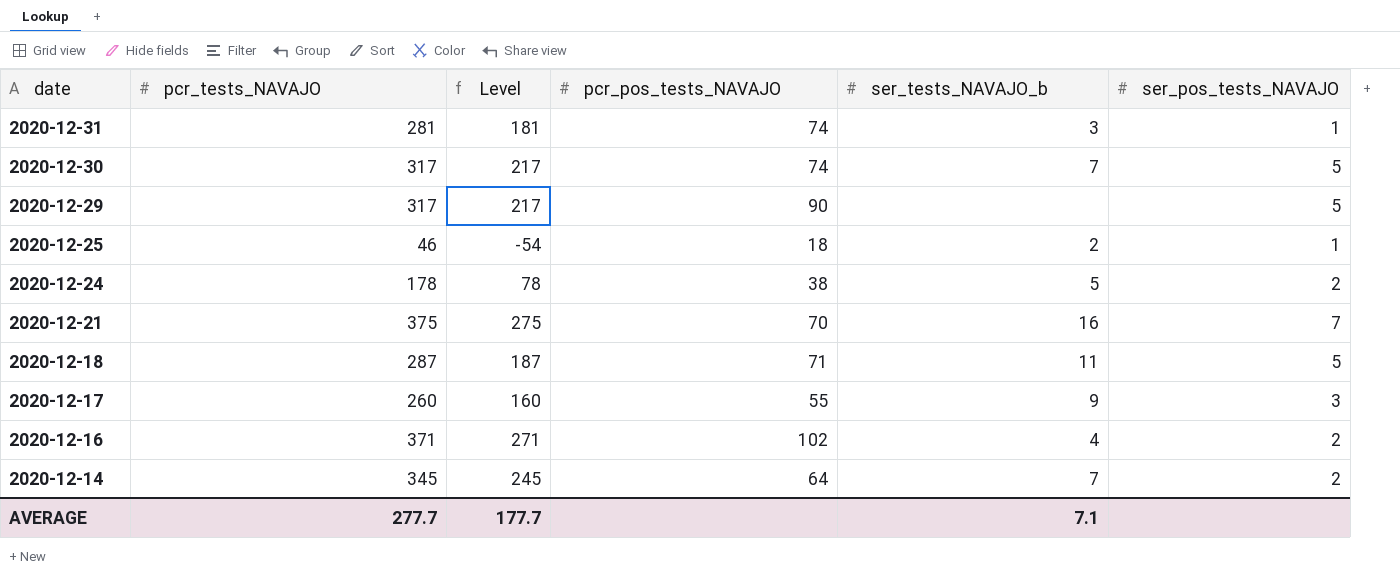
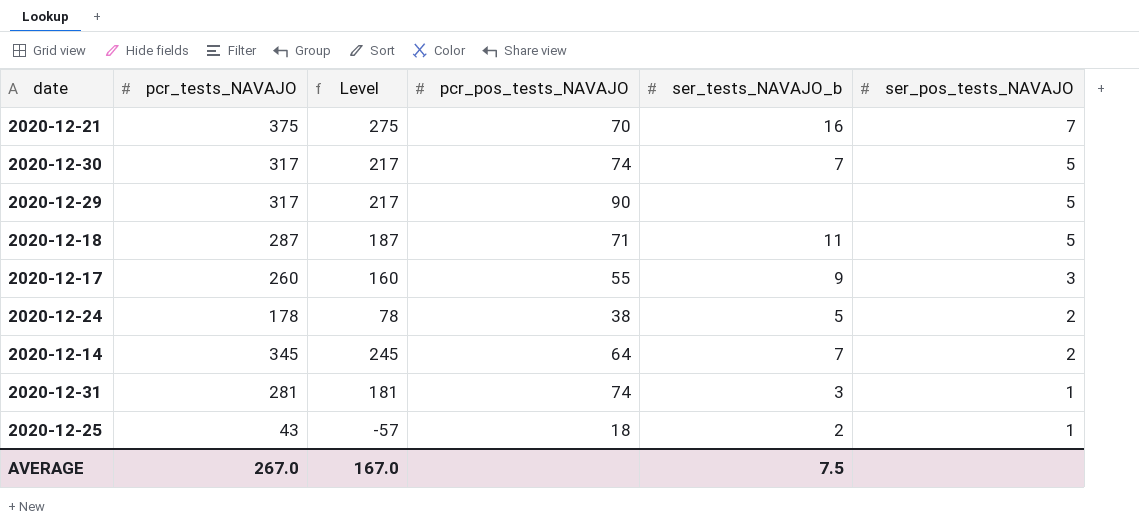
row order: date descending -> ser_pos_tests_NAVAJO descending
row 2020-12-16: 371 | 271 | 102 | 4 | 2 -> none
2020-12-25 | pcr_tests_NAVAJO: 46 -> 43
2020-12-25 | Level: -54 -> -57
AVERAGE | pcr_tests_NAVAJO: 277.7 -> 267.0
AVERAGE | Level: 177.7 -> 167.0
AVERAGE | ser_tests_NAVAJO_b: 7.1 -> 7.5

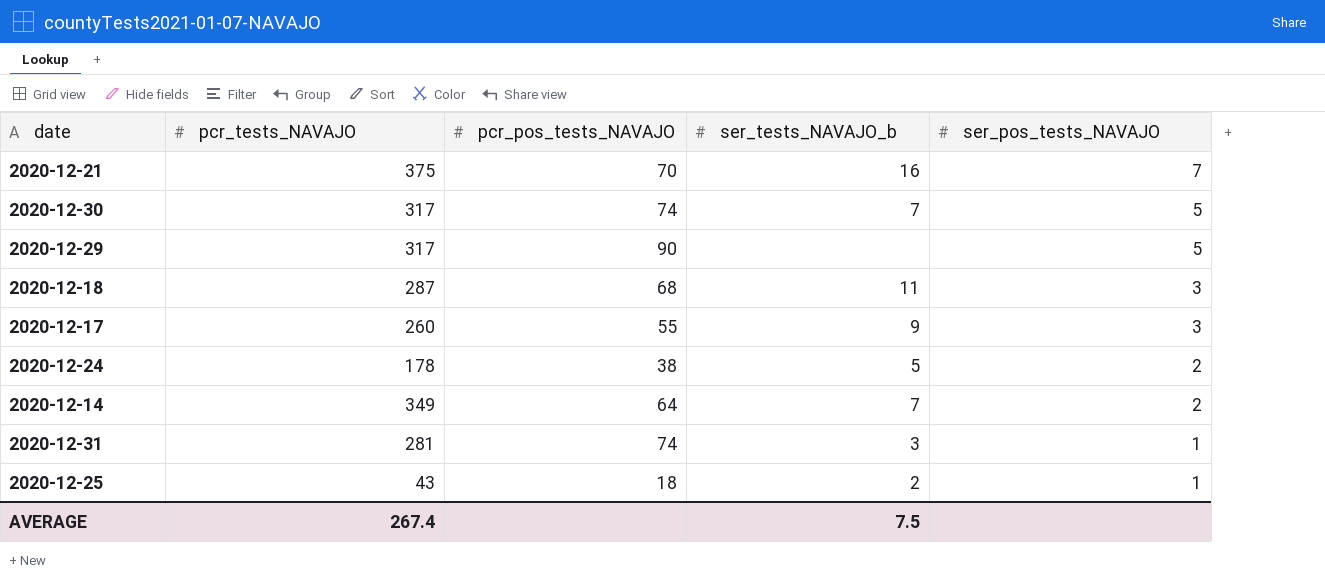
column Level | formula: [pcr_tests_NAVAJO] - 100 -> none
2020-12-18 | pcr_pos_tests_NAVAJO: 71 -> 68
2020-12-18 | ser_pos_tests_NAVAJO: 5 -> 3
2020-12-14 | pcr_tests_NAVAJO: 345 -> 349
AVERAGE | pcr_tests_NAVAJO: 267.0 -> 267.4

